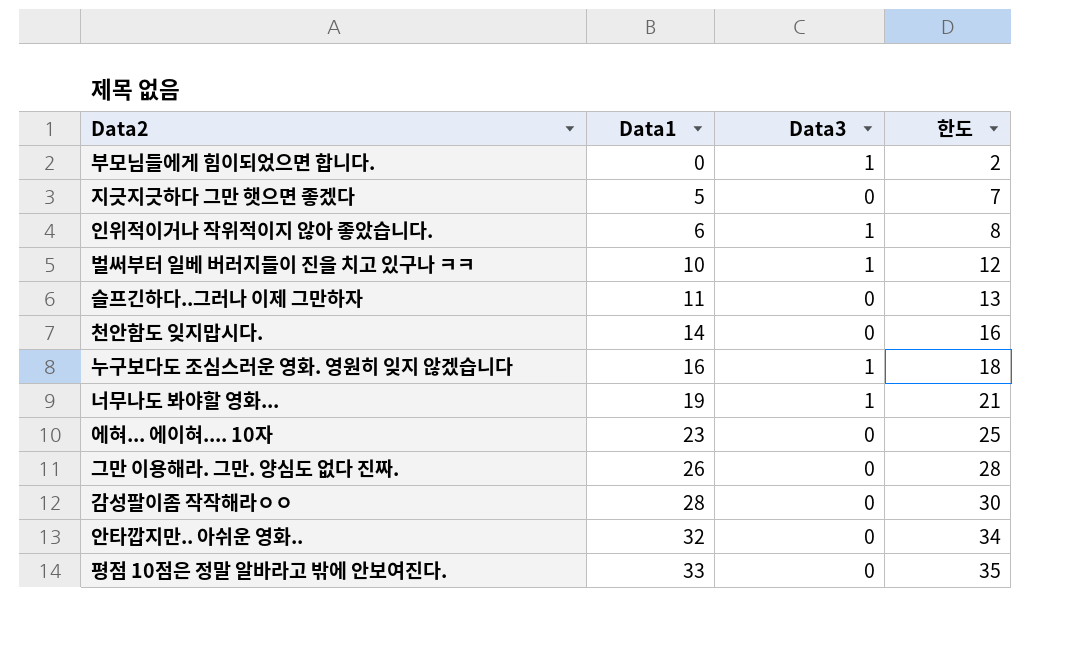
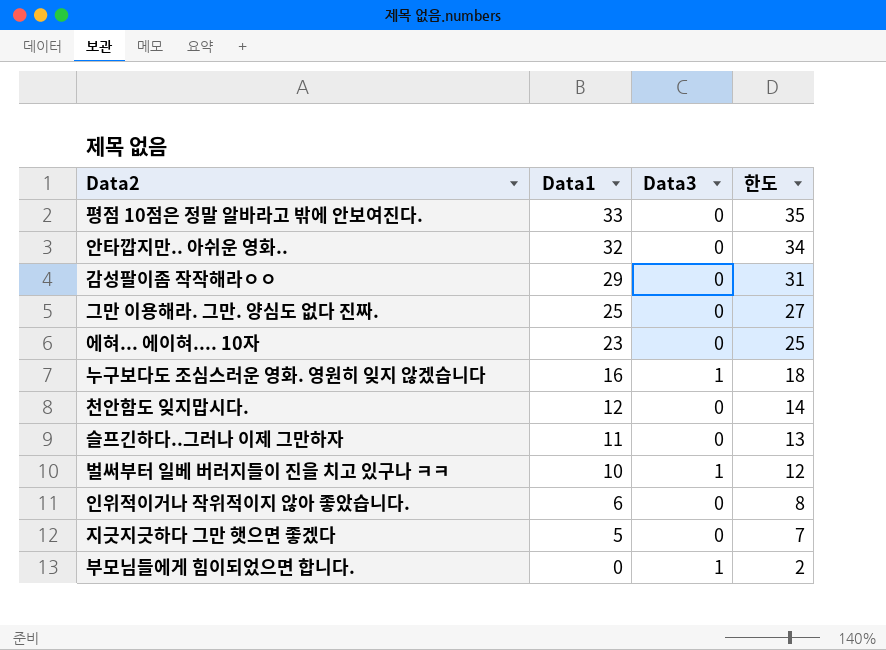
row order: Data1 ascending -> Data1 descending
row 너무나도 봐야할 영화...: 19 | 1 | 21 -> none
감성팔이좀 작작해라ㅇㅇ | Data1: 28 -> 29
감성팔이좀 작작해라ㅇㅇ | 한도: 30 -> 31
그만 이용해라. 그만. 양심도 없다 진짜. | Data1: 26 -> 25
그만 이용해라. 그만. 양심도 없다 진짜. | 한도: 28 -> 27
천안함도 잊지맙시다. | Data1: 14 -> 12
천안함도 잊지맙시다. | 한도: 16 -> 14
인위적이거나 작위적이지 않아 좋았습니다. | Data3: 1 -> 0

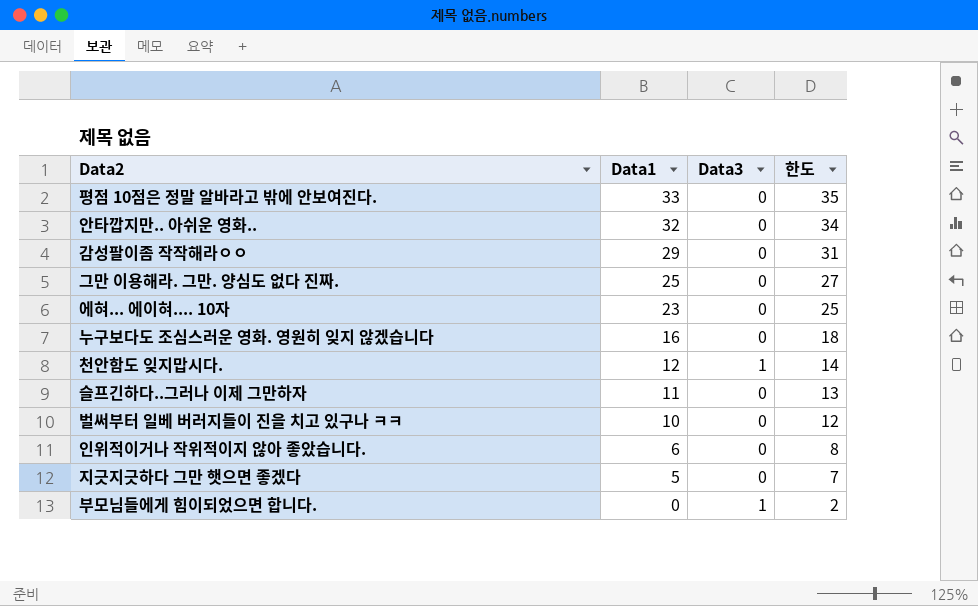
누구보다도 조심스러운 영화. 영원히 잊지 않겠습니다 | Data3: 1 -> 0
천안함도 잊지맙시다. | Data3: 0 -> 1
벌써부터 일베 버러지들이 진을 치고 있구나 ㅋㅋ | Data3: 1 -> 0

